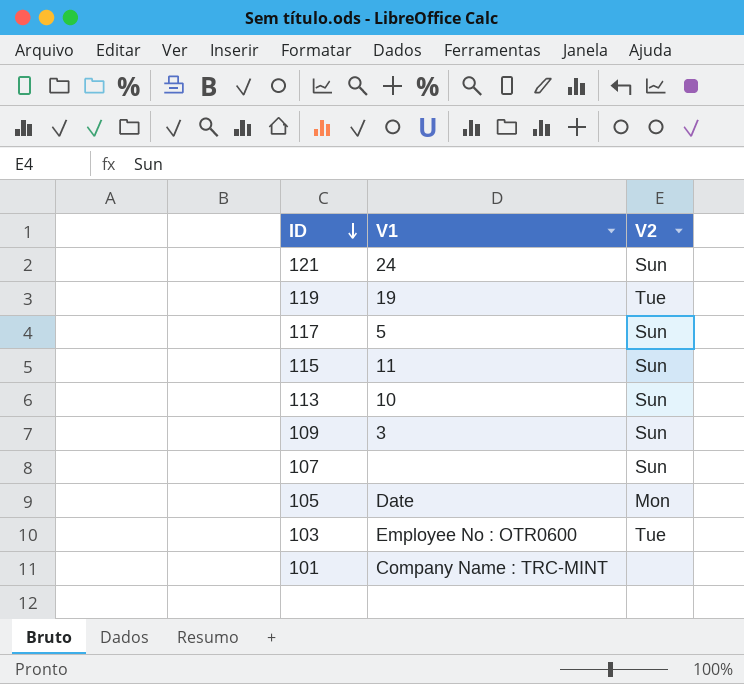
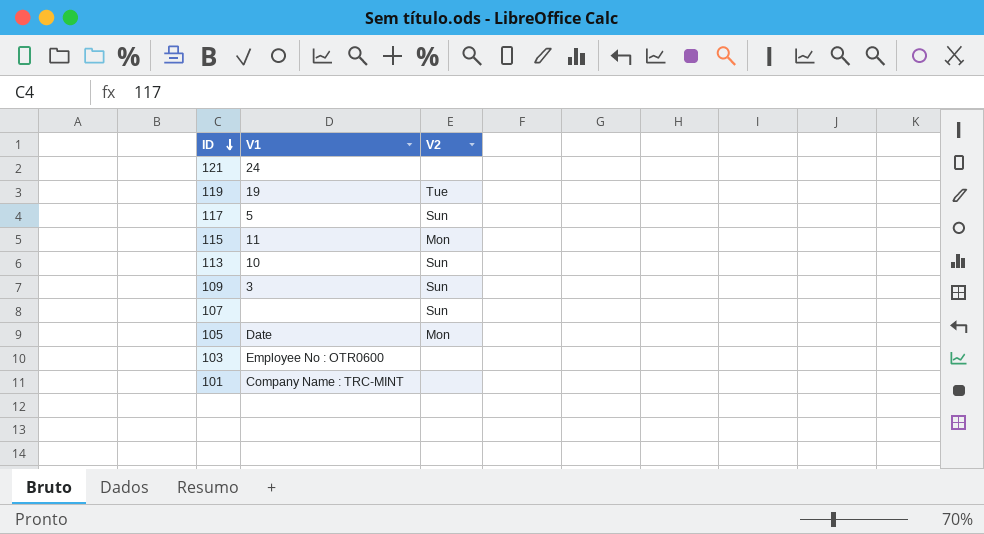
121 | V2: Sun -> none
115 | V2: Sun -> Mon
103 | V2: Tue -> none

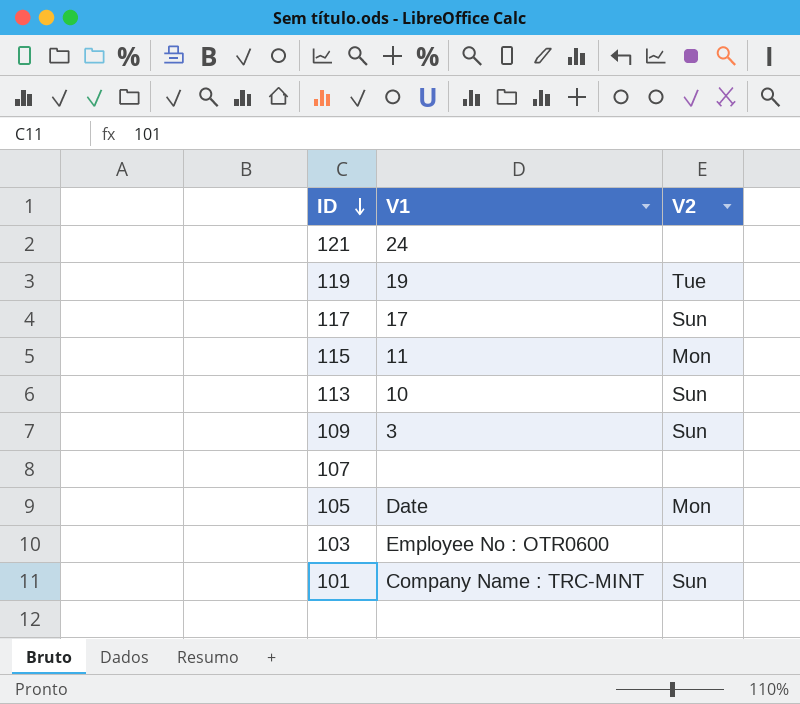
117 | V1: 5 -> 17
107 | V2: Sun -> none
101 | V2: none -> Sun

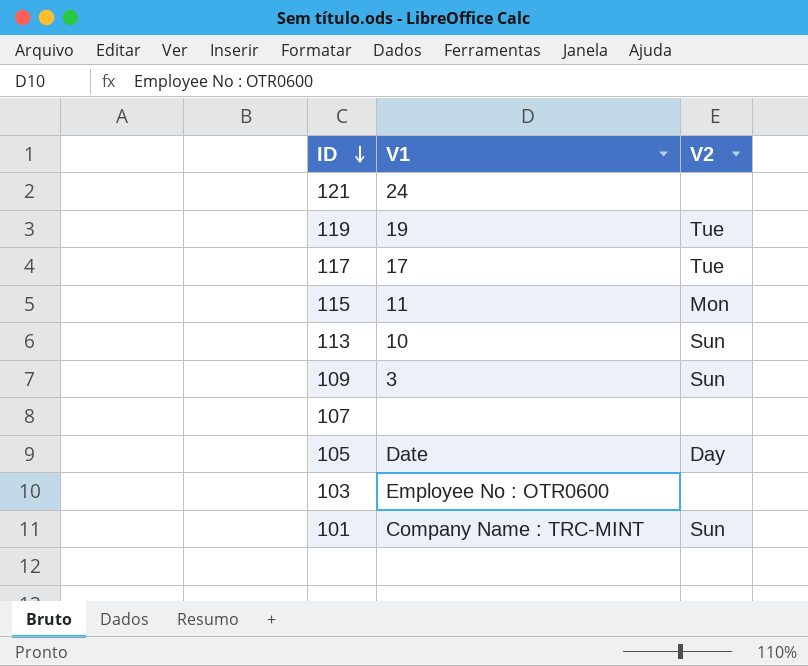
117 | V2: Sun -> Tue
105 | V2: Mon -> Day

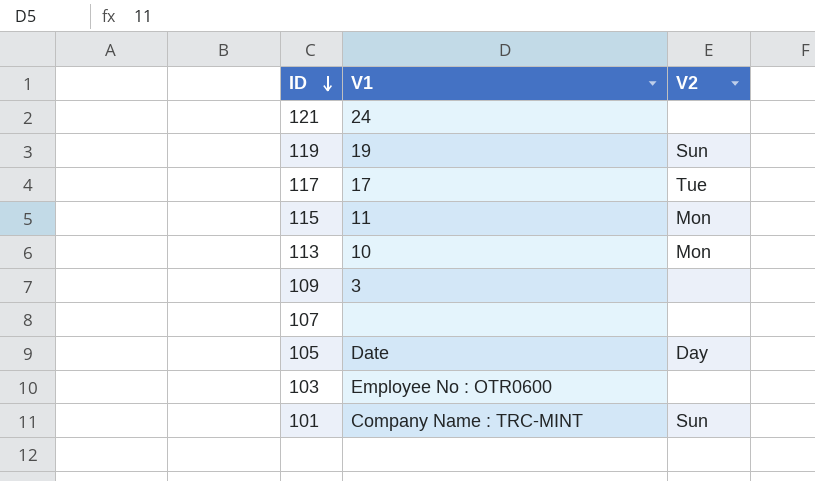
119 | V2: Tue -> Sun
113 | V2: Sun -> Mon
109 | V2: Sun -> none

